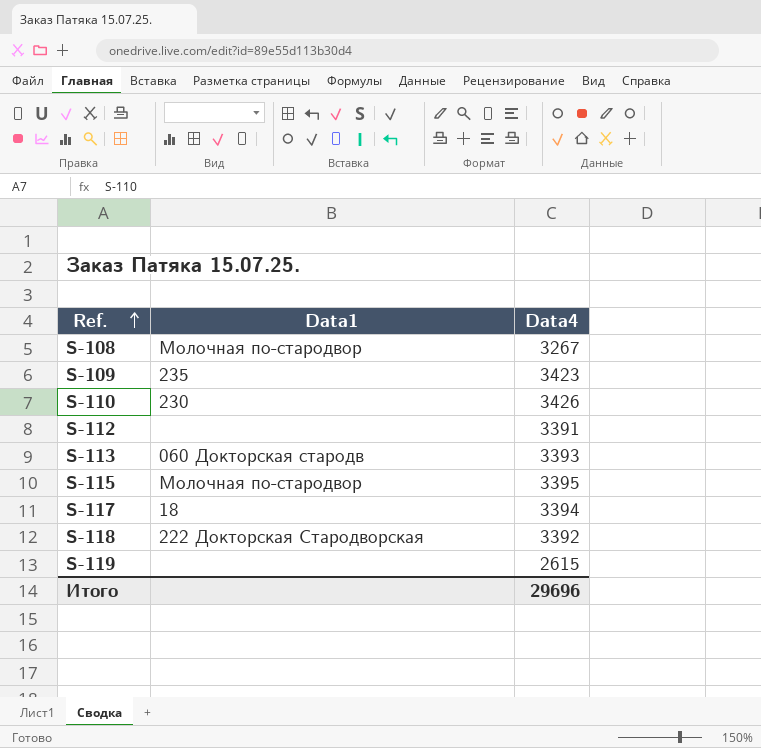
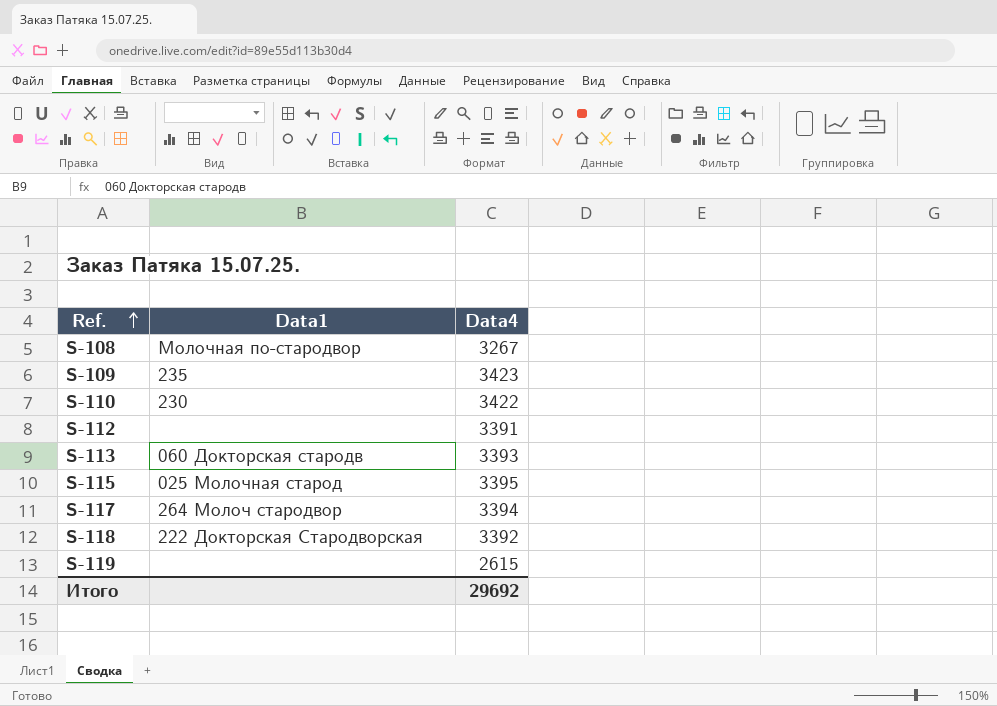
S-110 | Data4: 3426 -> 3422
S-115 | Data1: Молочная по-стародвор -> 025 Молочная старод
S-117 | Data1: 18 -> 264 Молоч стародвор
Итого | Data4: 29696 -> 29692

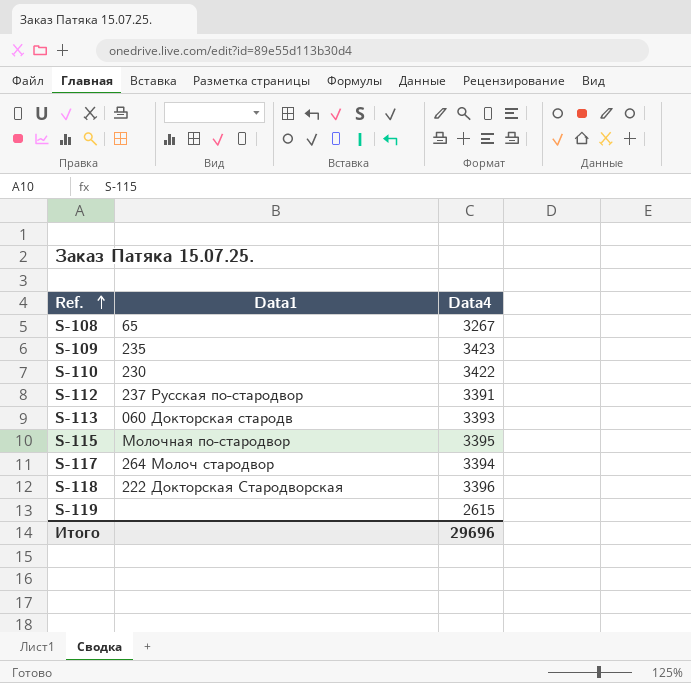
S-108 | Data1: Молочная по-стародвор -> 65
S-112 | Data1: none -> 237 Русская по-стародвор
S-115 | Data1: 025 Молочная старод -> Молочная по-стародвор
S-118 | Data4: 3392 -> 3396
Итого | Data4: 29692 -> 29696

